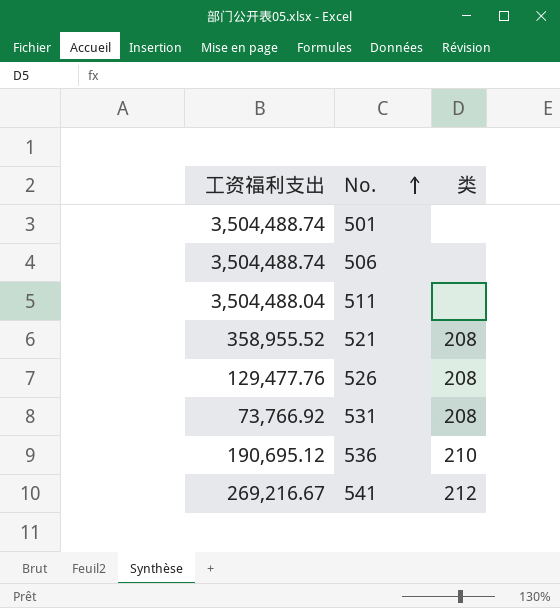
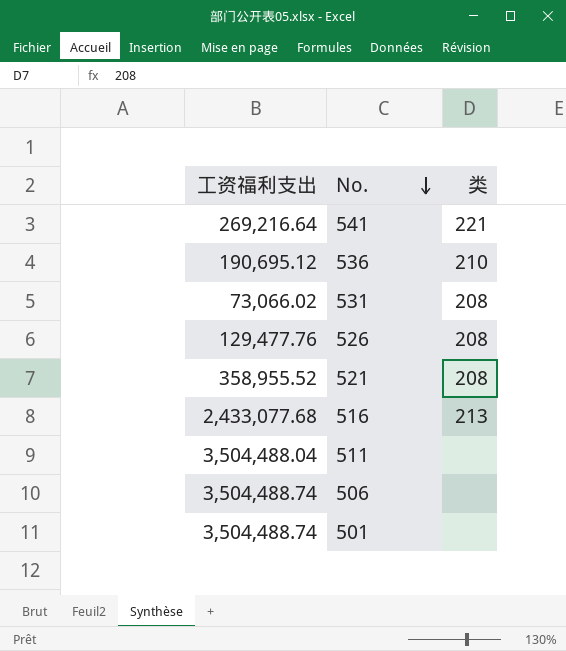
row order: No. ascending -> No. descending
541 | 工资福利支出: 269,216.67 -> 269,216.64
541 | 类: 212 -> 221
531 | 工资福利支出: 73,766.92 -> 73,066.02
row 516: none -> 2,433,077.68 | 213

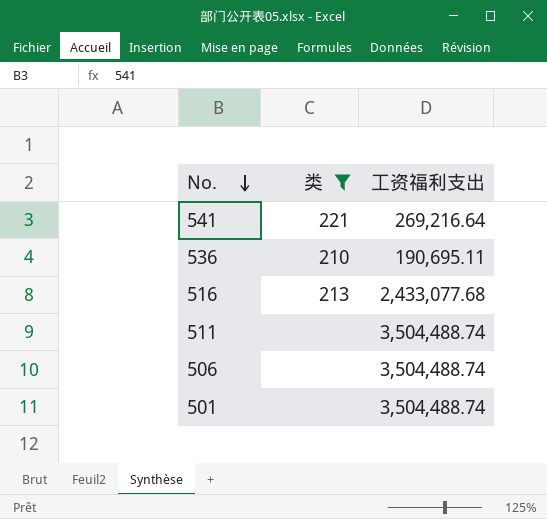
filter: none -> 类 != 208
column 工资福利支出 | position: 1 -> 3
536 | 工资福利支出: 190,695.12 -> 190,695.11
511 | 工资福利支出: 3,504,488.04 -> 3,504,488.74

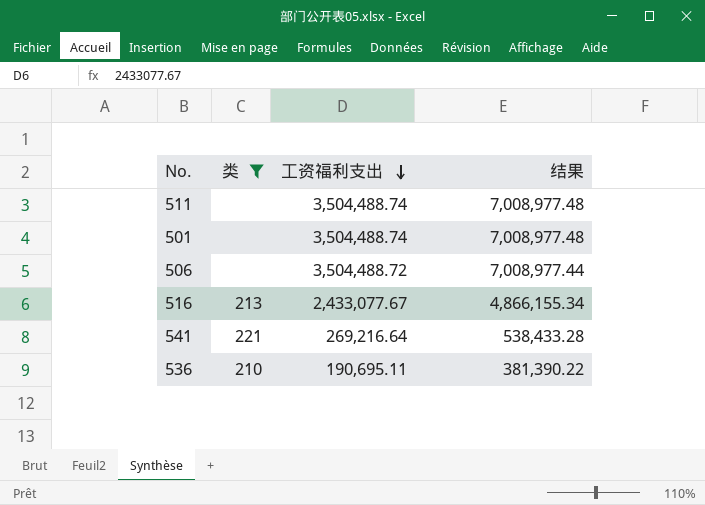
row order: No. descending -> 工资福利支出 descending
column 结果 | formula: none -> [工资福利支出] * 2
506 | 工资福利支出: 3,504,488.74 -> 3,504,488.72
516 | 工资福利支出: 2,433,077.68 -> 2,433,077.67

